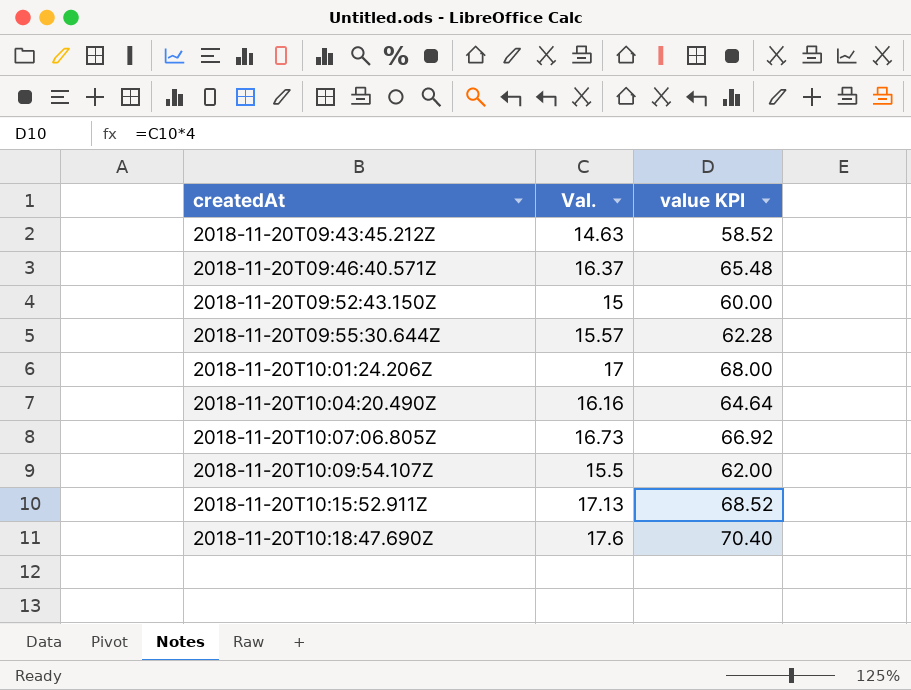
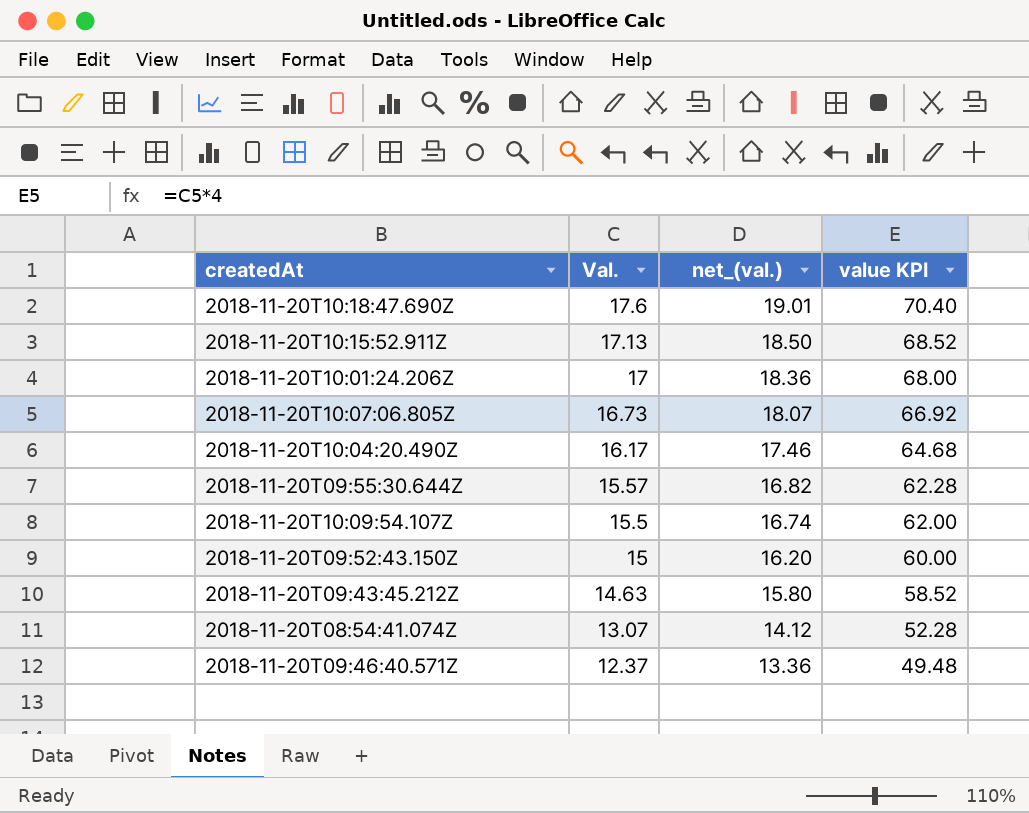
row order: createdAt ascending -> Val. descending
column net_(val.) | formula: none -> [Val.] * 1.08
2018-11-20T10:04:20.490Z | Val.: 16.16 -> 16.17
2018-11-20T10:04:20.490Z | value KPI: 64.64 -> 64.68
row 2018-11-20T08:54:41.074Z: none -> 13.07 | 14.12 | 52.28
2018-11-20T09:46:40.571Z | Val.: 16.37 -> 12.37
2018-11-20T09:46:40.571Z | value KPI: 65.48 -> 49.48

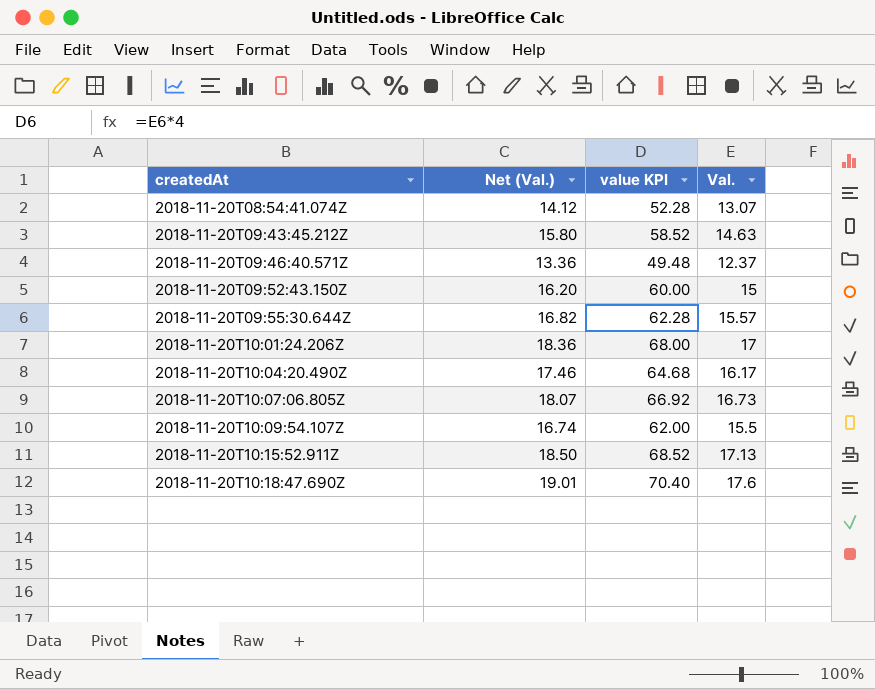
row order: Val. descending -> createdAt ascending
column name: net_(val.) -> Net (Val.)
column Val. | position: 2 -> 4

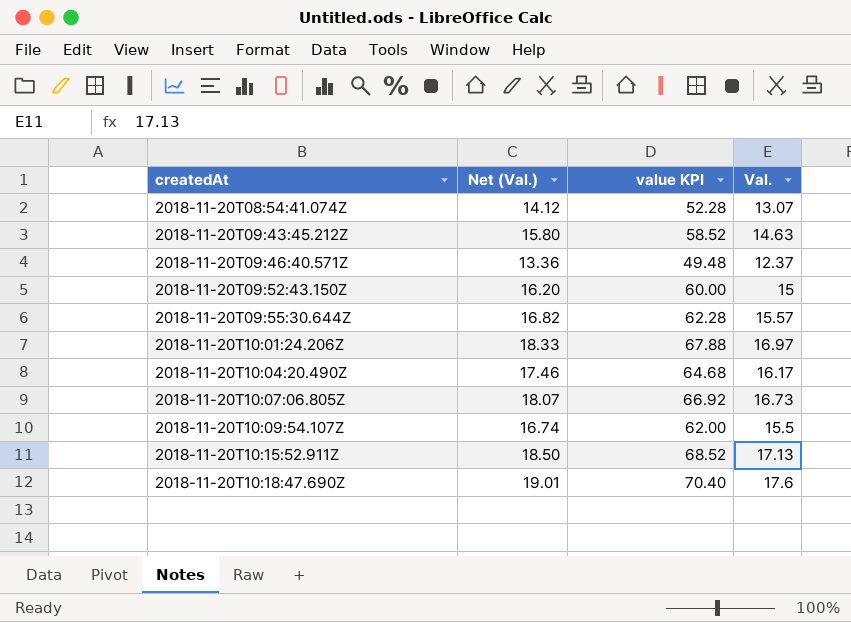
2018-11-20T10:01:24.206Z | Net (Val.): 18.36 -> 18.33
2018-11-20T10:01:24.206Z | value KPI: 68.00 -> 67.88
2018-11-20T10:01:24.206Z | Val.: 17 -> 16.97

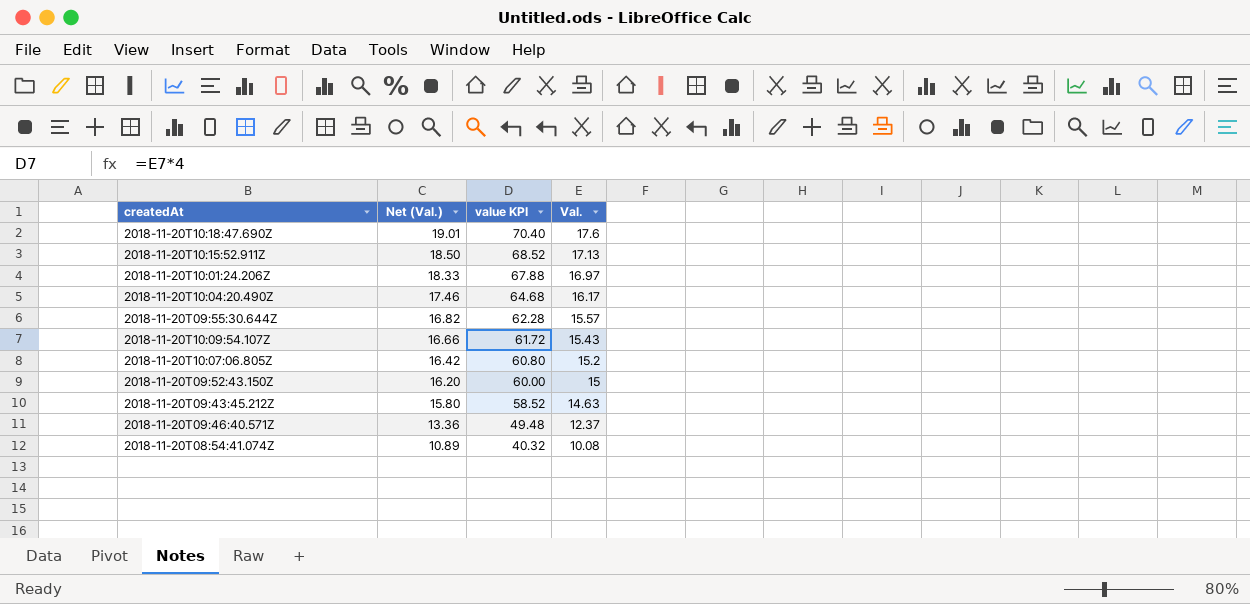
row order: createdAt ascending -> Net (Val.) descending
2018-11-20T10:09:54.107Z | Net (Val.): 16.74 -> 16.66
2018-11-20T10:09:54.107Z | value KPI: 62.00 -> 61.72
2018-11-20T10:09:54.107Z | Val.: 15.5 -> 15.43
2018-11-20T10:07:06.805Z | Net (Val.): 18.07 -> 16.42
2018-11-20T10:07:06.805Z | value KPI: 66.92 -> 60.80
2018-11-20T10:07:06.805Z | Val.: 16.73 -> 15.2
2018-11-20T08:54:41.074Z | Net (Val.): 14.12 -> 10.89
2018-11-20T08:54:41.074Z | value KPI: 52.28 -> 40.32
2018-11-20T08:54:41.074Z | Val.: 13.07 -> 10.08

